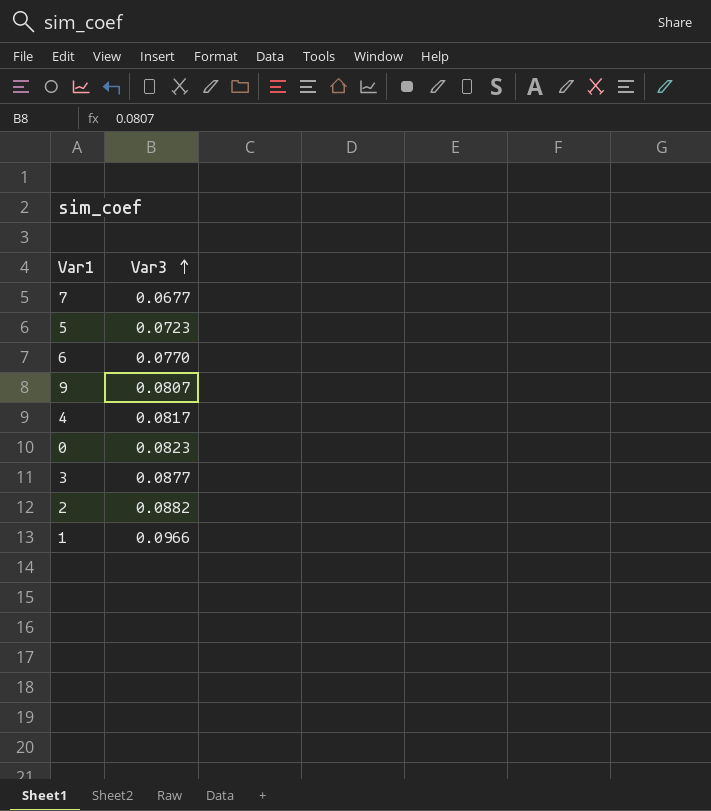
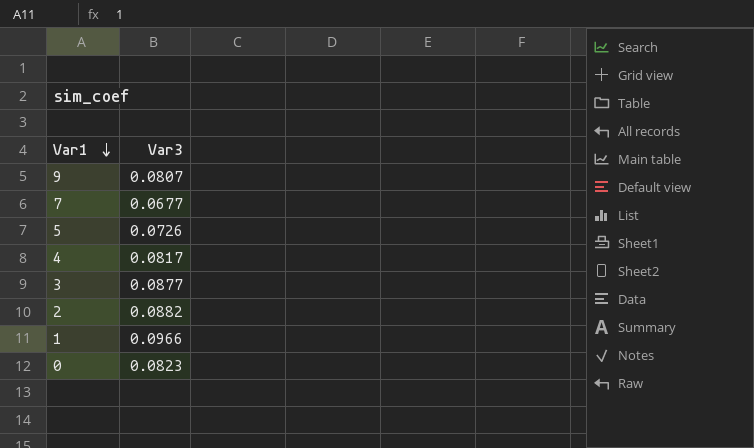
row order: Var3 ascending -> Var1 descending
row 6: 0.0770 -> none
5 | Var3: 0.0723 -> 0.0726

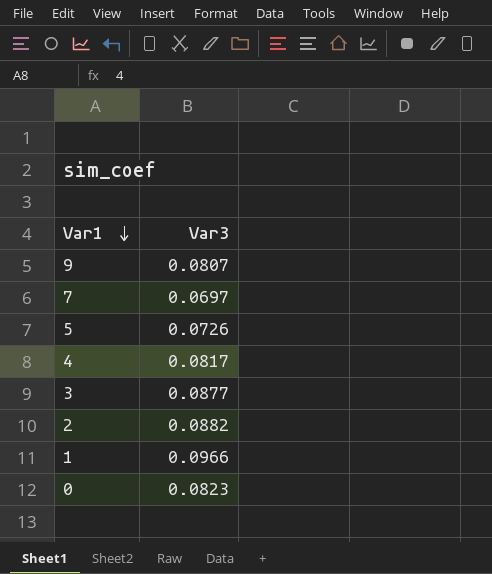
7 | Var3: 0.0677 -> 0.0697

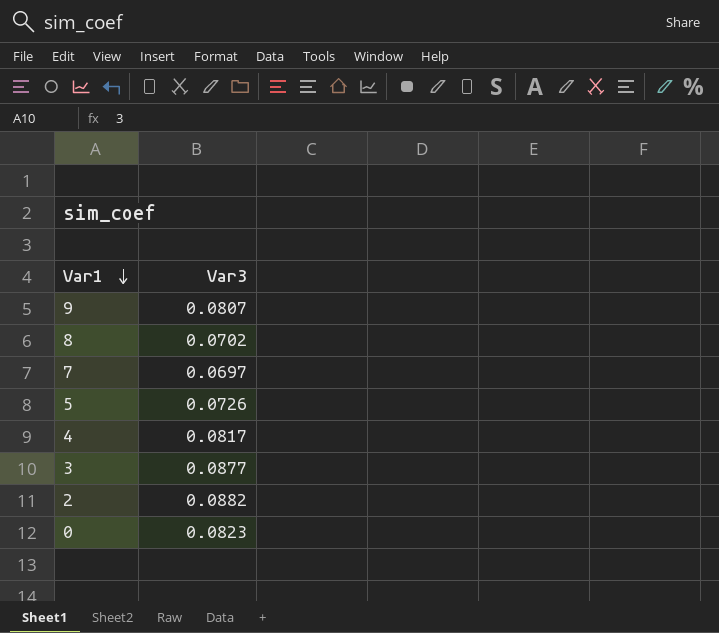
row 1: 0.0966 -> none
row 8: none -> 0.0702

